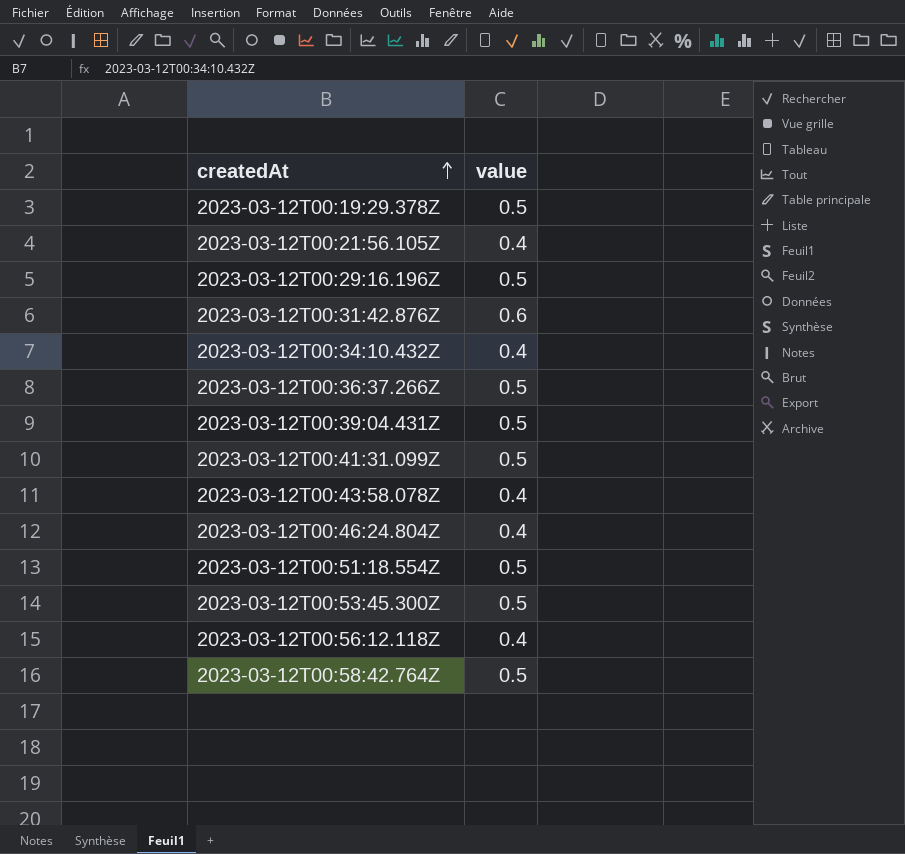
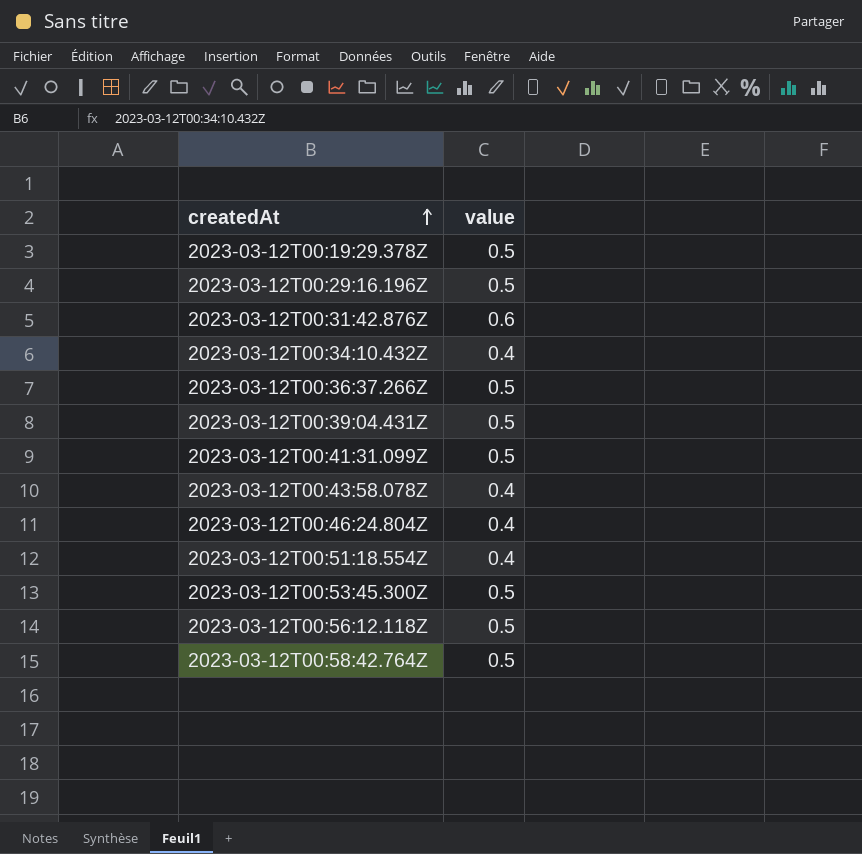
row 2023-03-12T00:21:56.105Z: 0.4 -> none
2023-03-12T00:51:18.554Z | value: 0.5 -> 0.4
2023-03-12T00:56:12.118Z | value: 0.4 -> 0.5

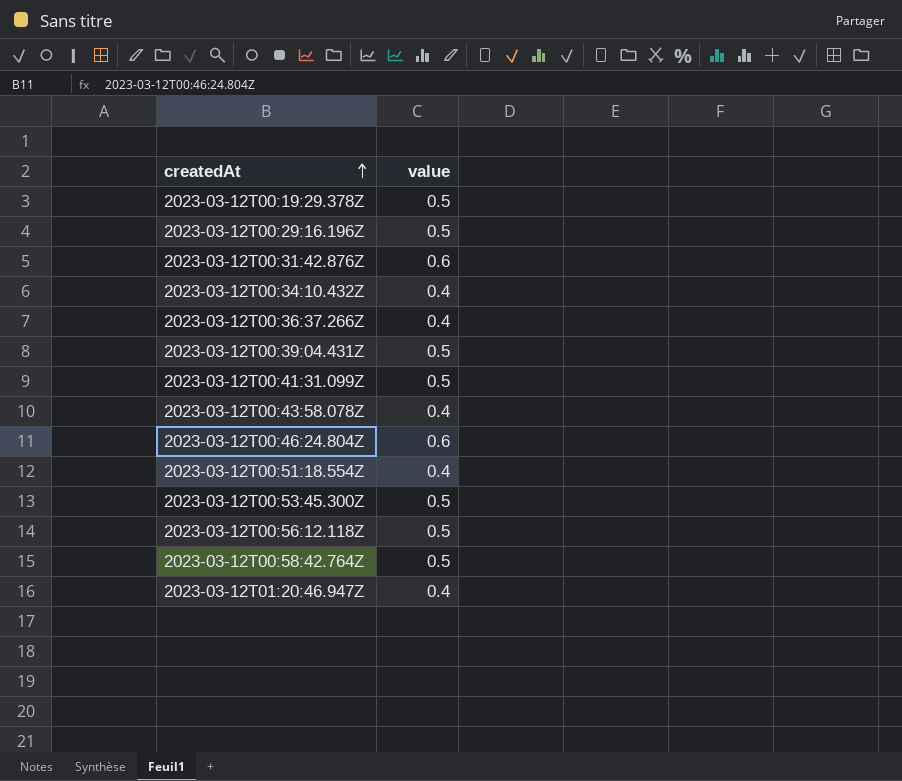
2023-03-12T00:36:37.266Z | value: 0.5 -> 0.4
2023-03-12T00:46:24.804Z | value: 0.4 -> 0.6
row 2023-03-12T01:20:46.947Z: none -> 0.4

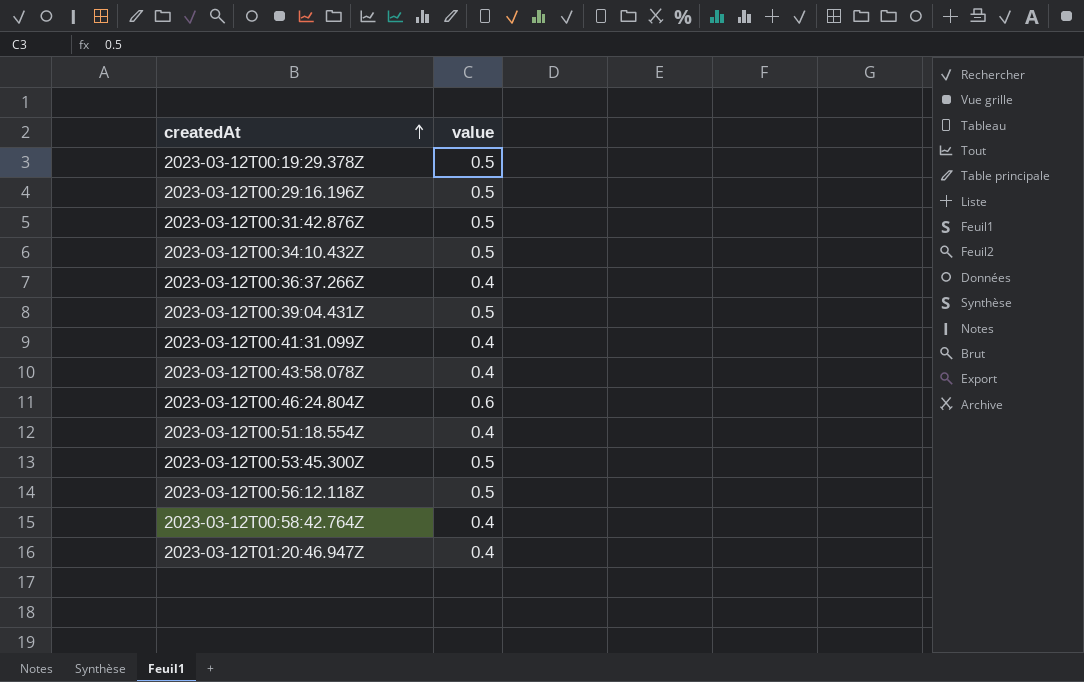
2023-03-12T00:31:42.876Z | value: 0.6 -> 0.5
2023-03-12T00:34:10.432Z | value: 0.4 -> 0.5
2023-03-12T00:41:31.099Z | value: 0.5 -> 0.4
2023-03-12T00:58:42.764Z | value: 0.5 -> 0.4

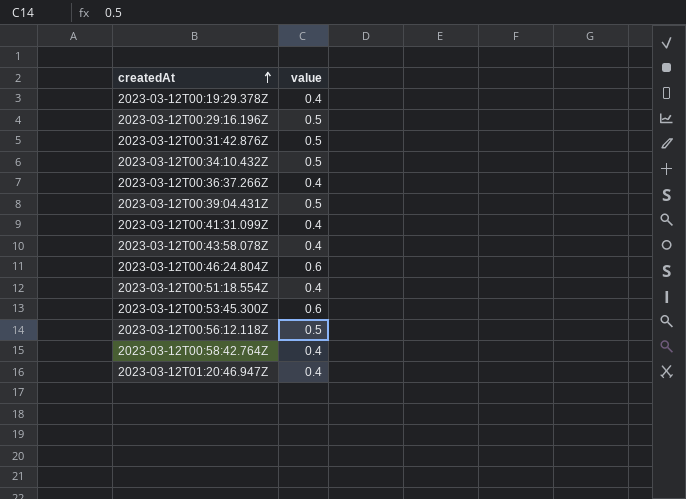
2023-03-12T00:19:29.378Z | value: 0.5 -> 0.4
2023-03-12T00:53:45.300Z | value: 0.5 -> 0.6

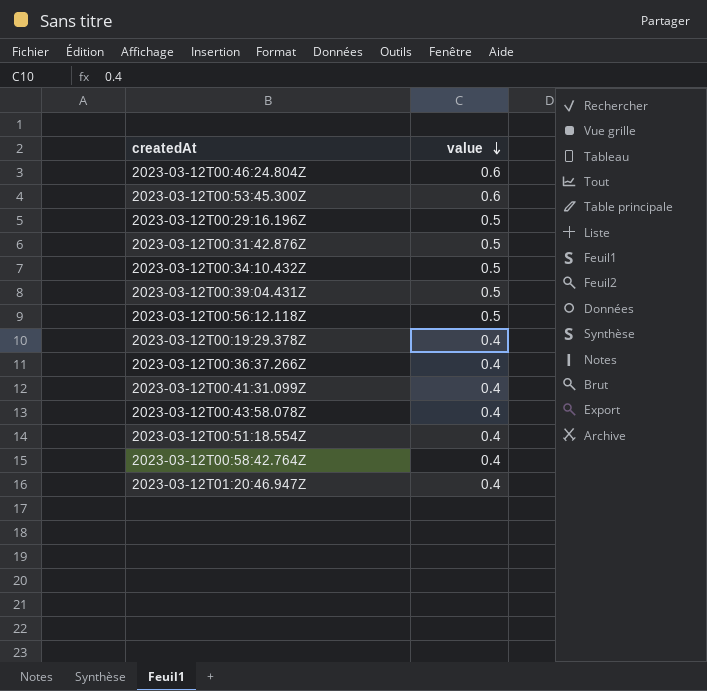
row order: createdAt ascending -> value descending

